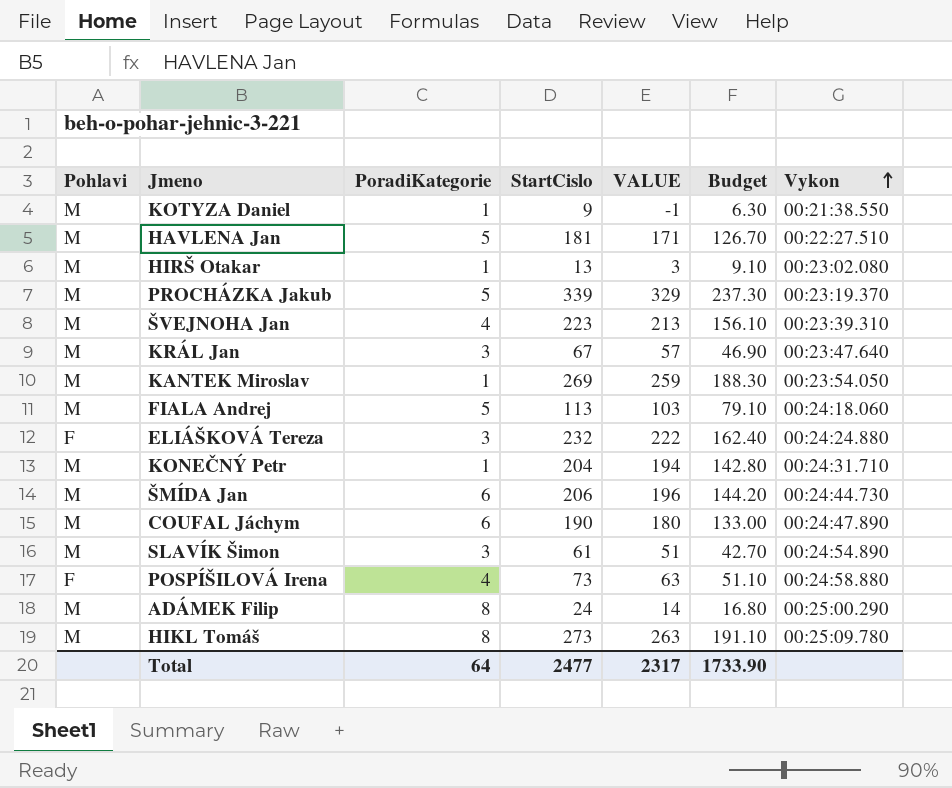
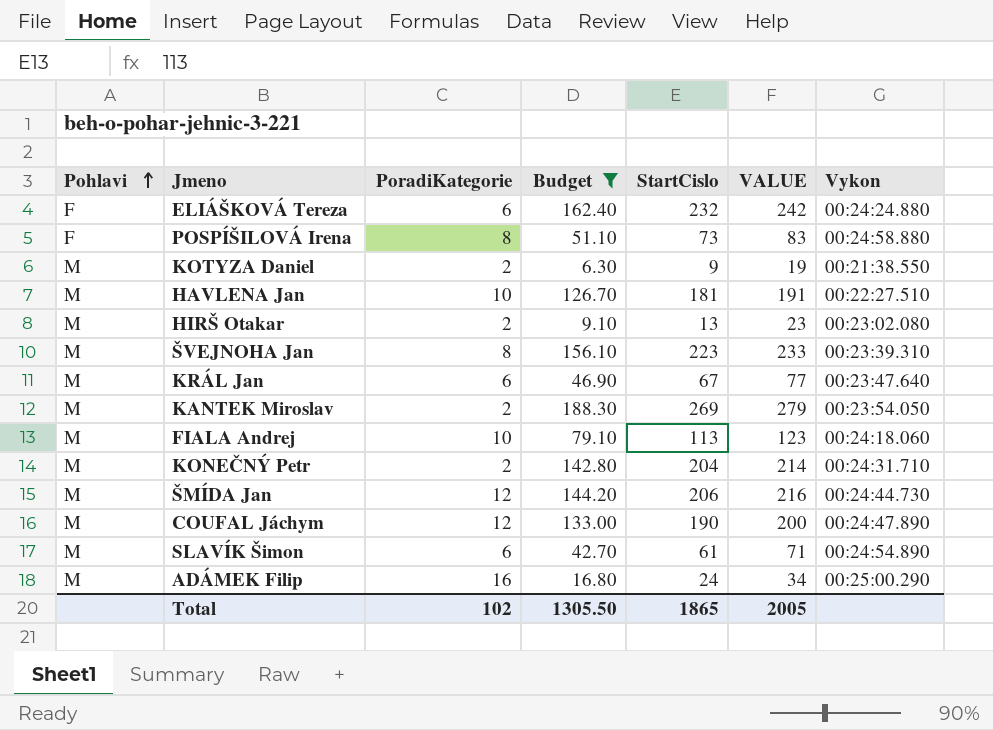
filter: none -> Budget <= 188.30
row order: Vykon ascending -> Pohlavi ascending
column Budget | position: 6 -> 4
column VALUE | formula: [StartCislo] - 10 -> [StartCislo] + 10
ELIÁŠKOVÁ Tereza | PoradiKategorie: 3 -> 6
POSPÍŠILOVÁ Irena | PoradiKategorie: 4 -> 8
KOTYZA Daniel | PoradiKategorie: 1 -> 2
HAVLENA Jan | PoradiKategorie: 5 -> 10
HIRŠ Otakar | PoradiKategorie: 1 -> 2
ŠVEJNOHA Jan | PoradiKategorie: 4 -> 8
KRÁL Jan | PoradiKategorie: 3 -> 6
KANTEK Miroslav | PoradiKategorie: 1 -> 2
FIALA Andrej | PoradiKategorie: 5 -> 10
KONEČNÝ Petr | PoradiKategorie: 1 -> 2
ŠMÍDA Jan | PoradiKategorie: 6 -> 12
COUFAL Jáchym | PoradiKategorie: 6 -> 12
SLAVÍK Šimon | PoradiKategorie: 3 -> 6
ADÁMEK Filip | PoradiKategorie: 8 -> 16
Total | PoradiKategorie: 64 -> 102
Total | Budget: 1733.90 -> 1305.50
Total | StartCislo: 2477 -> 1865
Total | VALUE: 2317 -> 2005

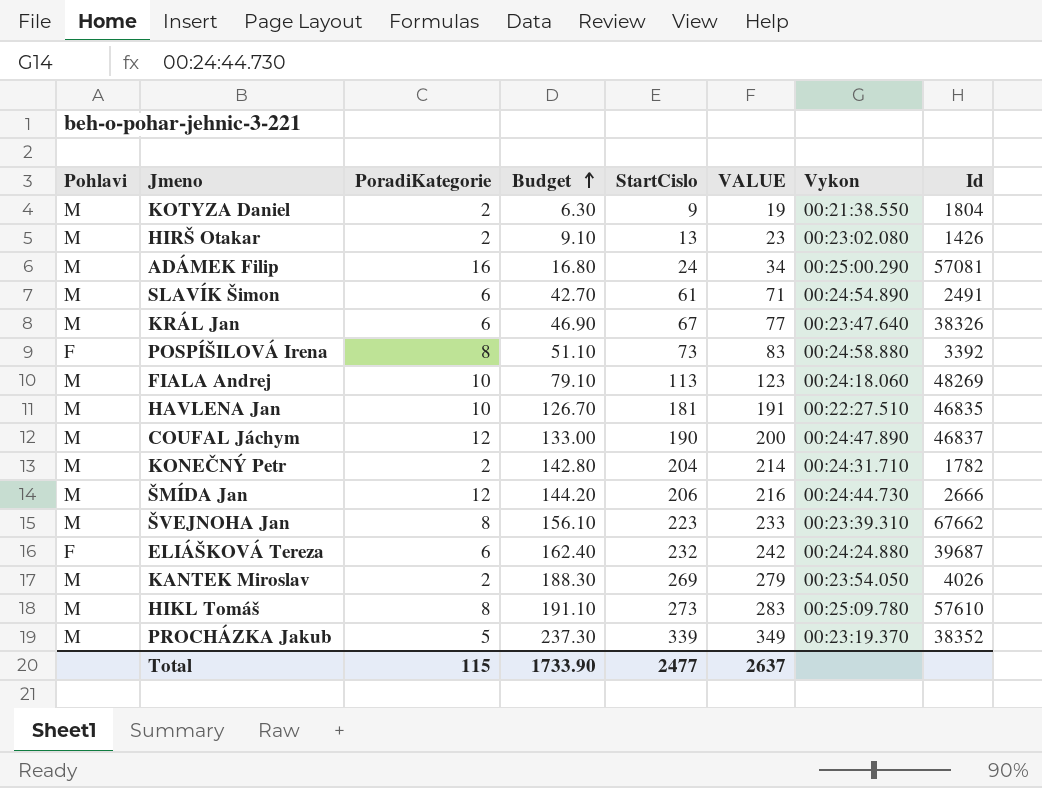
filter: Budget <= 188.30 -> none
row order: Pohlavi ascending -> Budget ascending
column Id | position: none -> 8
Total | PoradiKategorie: 102 -> 115
Total | Budget: 1305.50 -> 1733.90
Total | StartCislo: 1865 -> 2477
Total | VALUE: 2005 -> 2637

